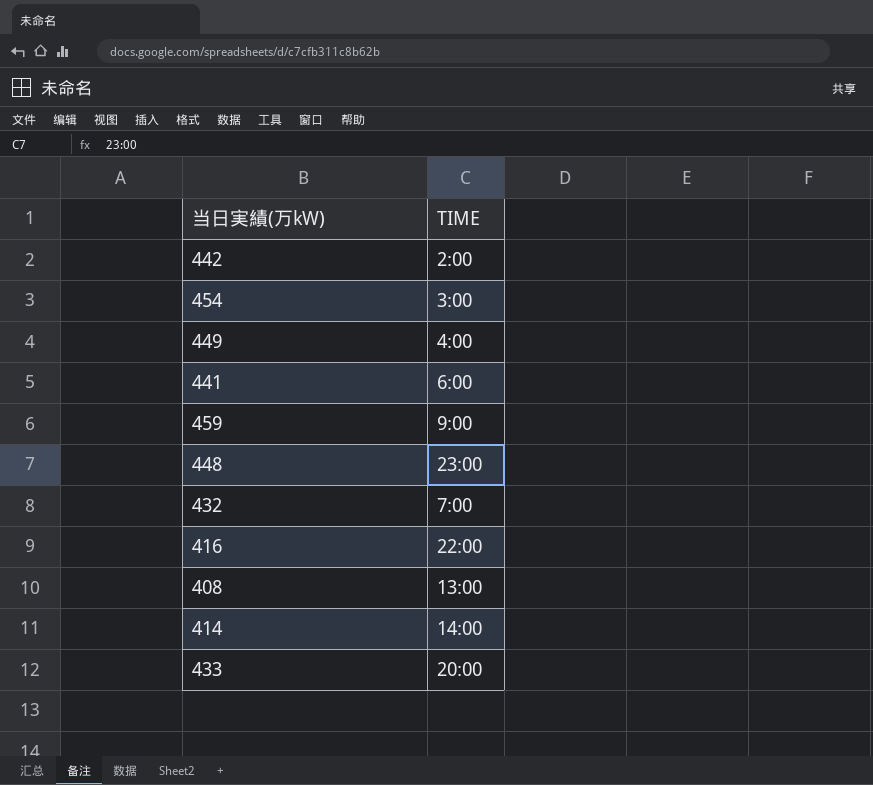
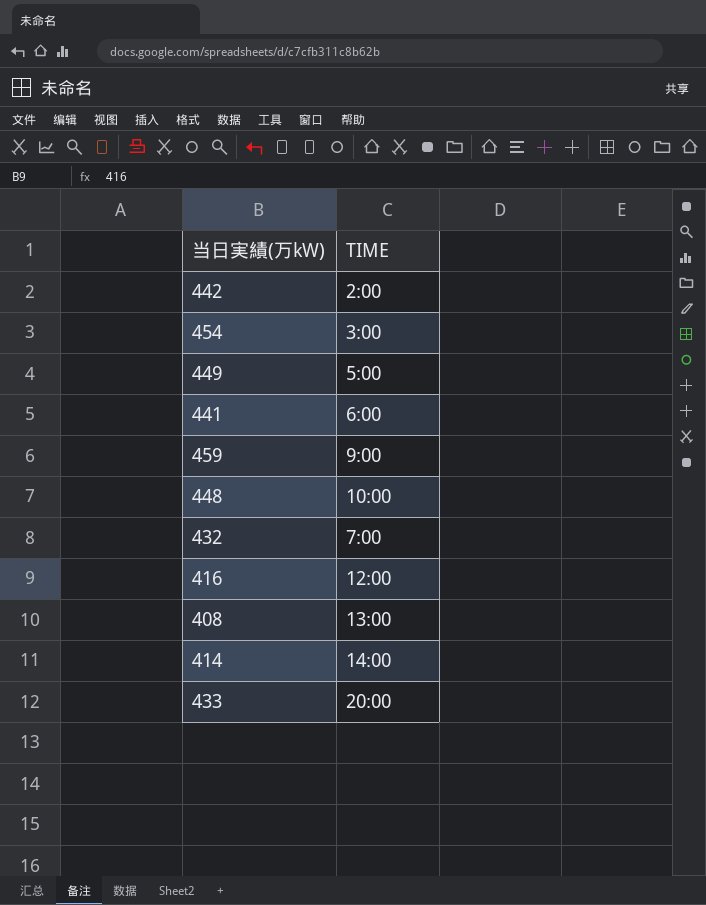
449 | TIME: 4:00 -> 5:00
448 | TIME: 23:00 -> 10:00
416 | TIME: 22:00 -> 12:00

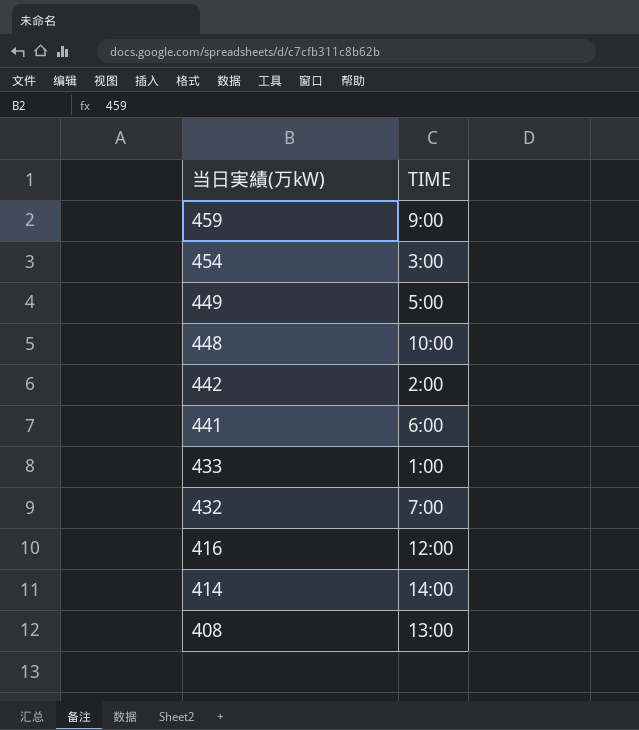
row order: none -> 当日実績(万kW) descending
433 | TIME: 20:00 -> 1:00

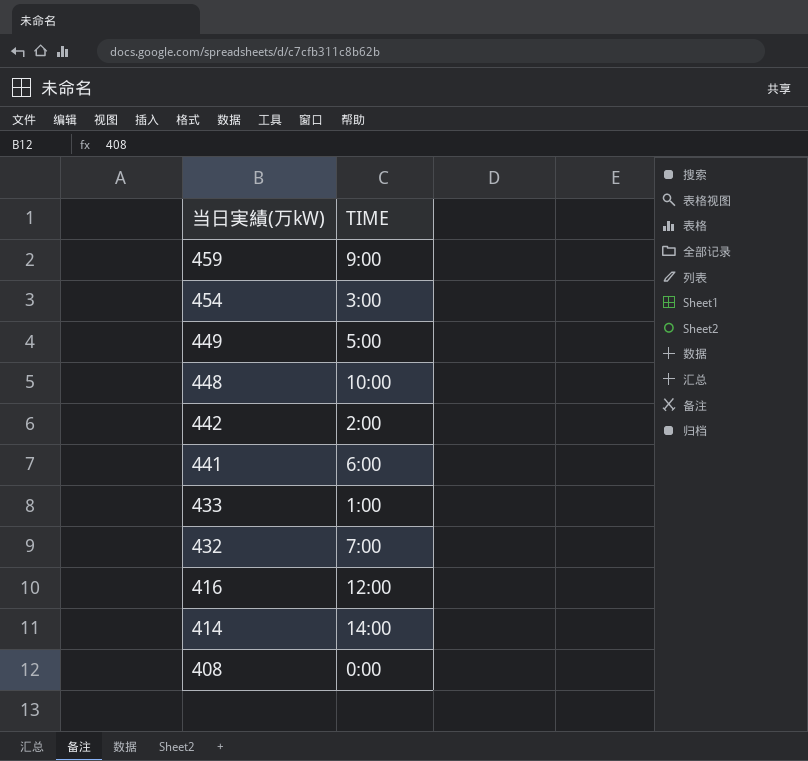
408 | TIME: 13:00 -> 0:00

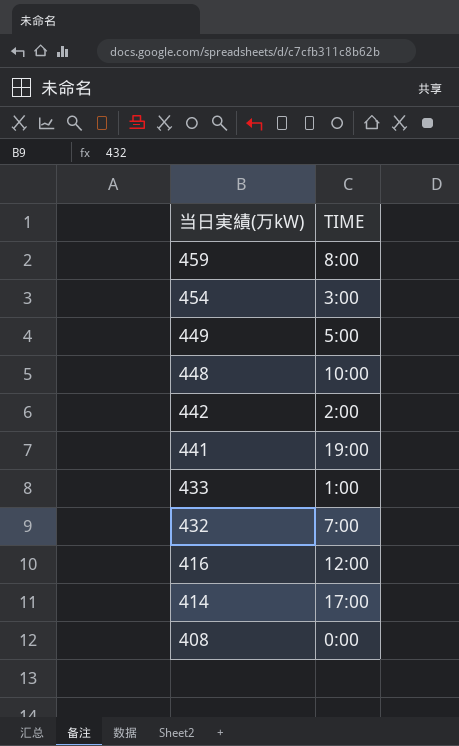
459 | TIME: 9:00 -> 8:00
441 | TIME: 6:00 -> 19:00
414 | TIME: 14:00 -> 17:00

